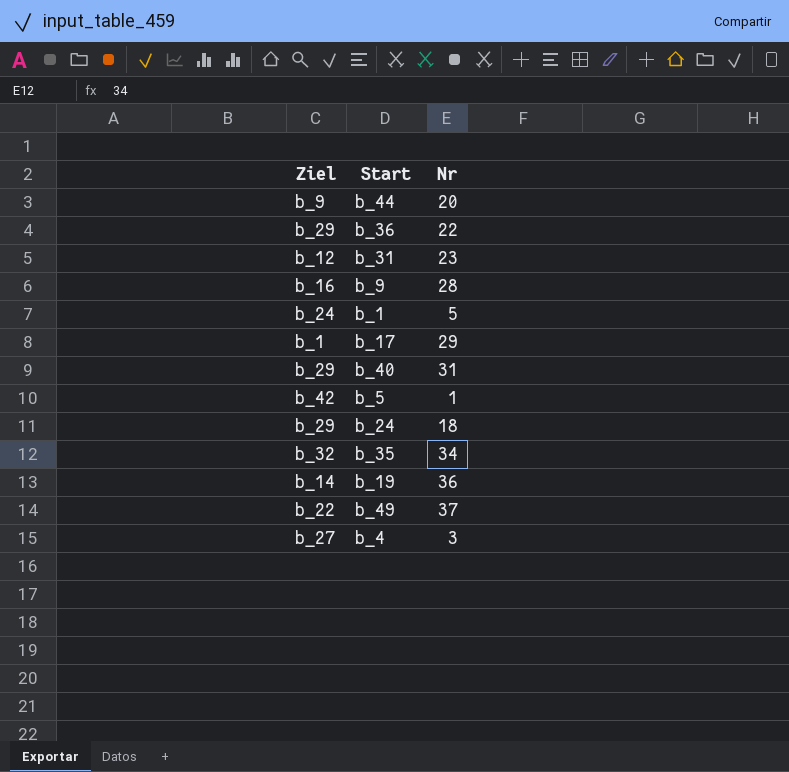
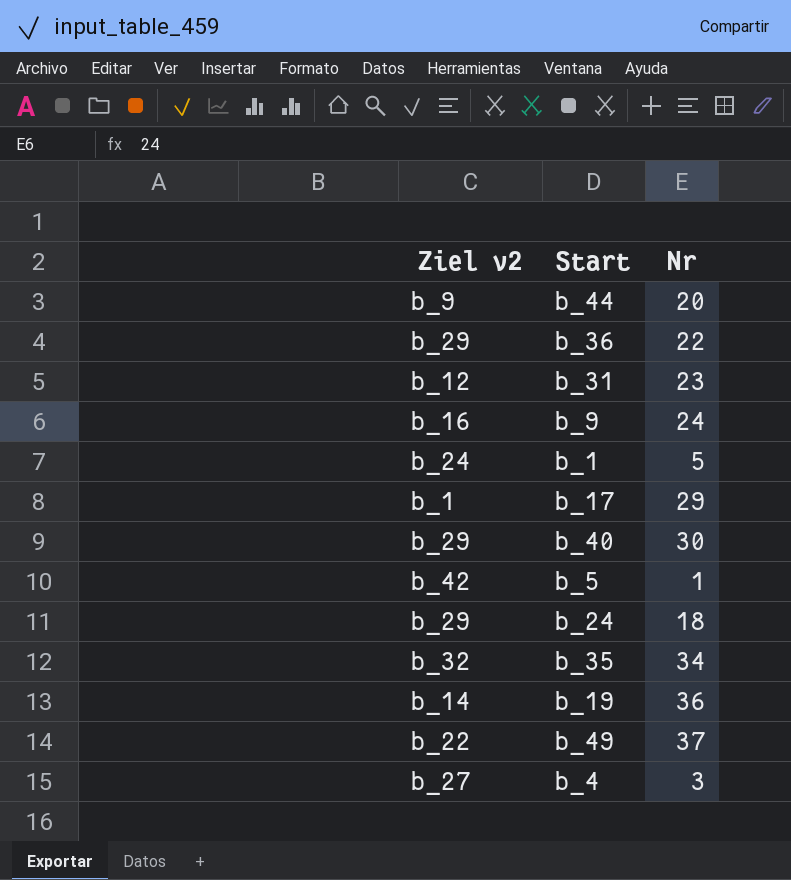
column name: Ziel -> Ziel v2
b_9 | Nr: 28 -> 24
b_40 | Nr: 31 -> 30

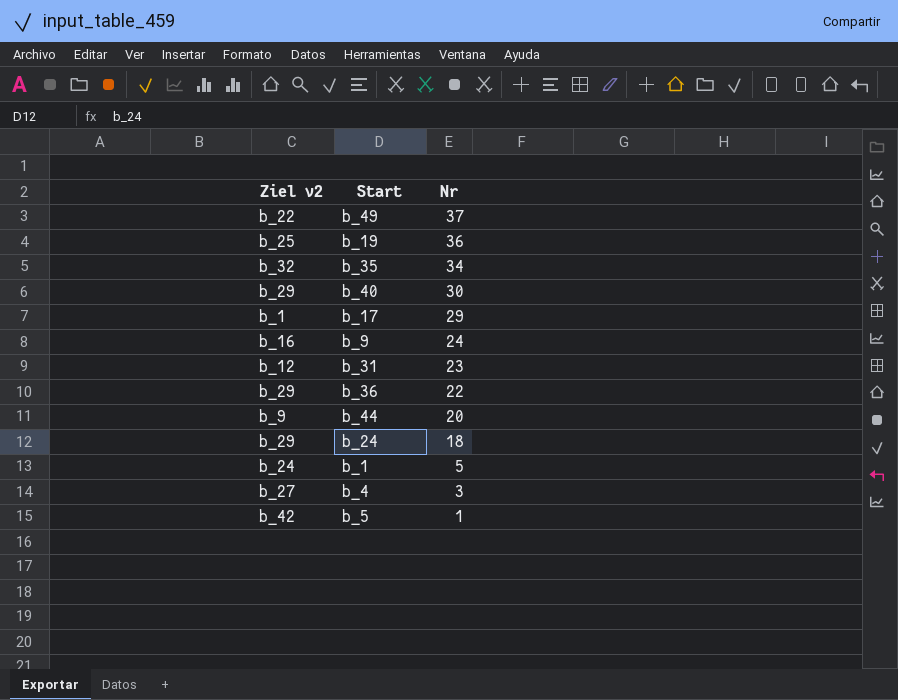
row order: none -> Nr descending
b_19 | Ziel v2: b_14 -> b_25

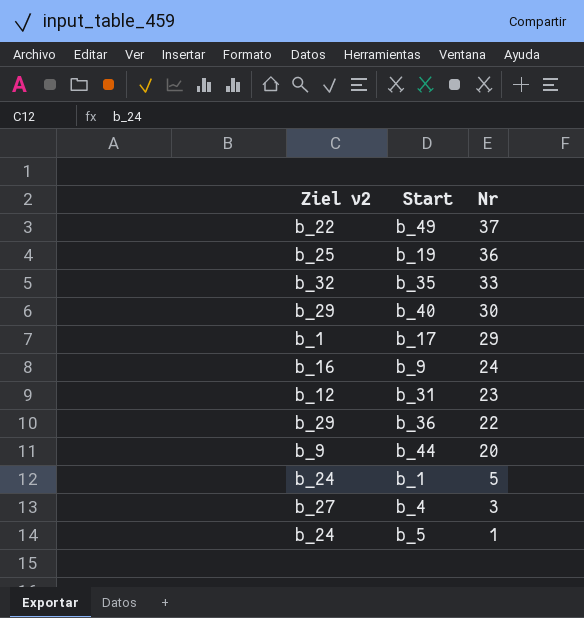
row b_24: b_29 | 18 -> none
b_35 | Nr: 34 -> 33
b_5 | Ziel v2: b_42 -> b_24

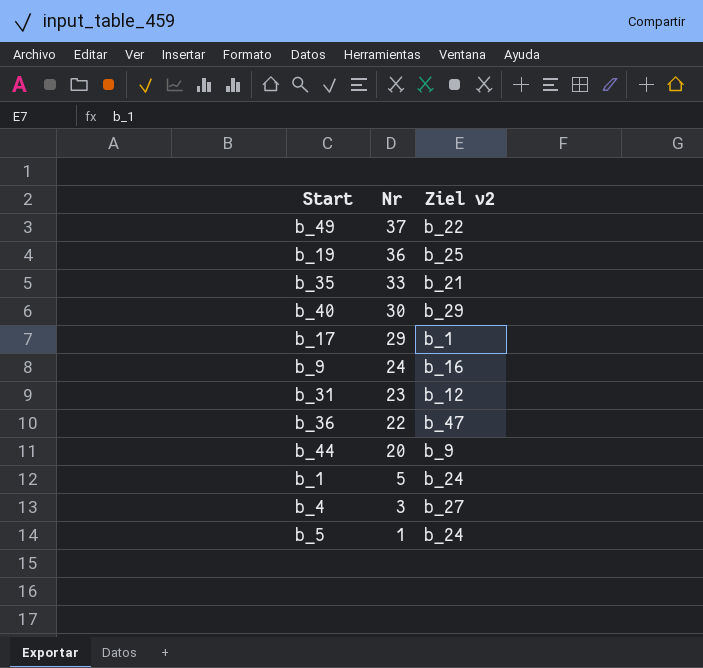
column Ziel v2 | position: 1 -> 3
b_35 | Ziel v2: b_32 -> b_21
b_36 | Ziel v2: b_29 -> b_47

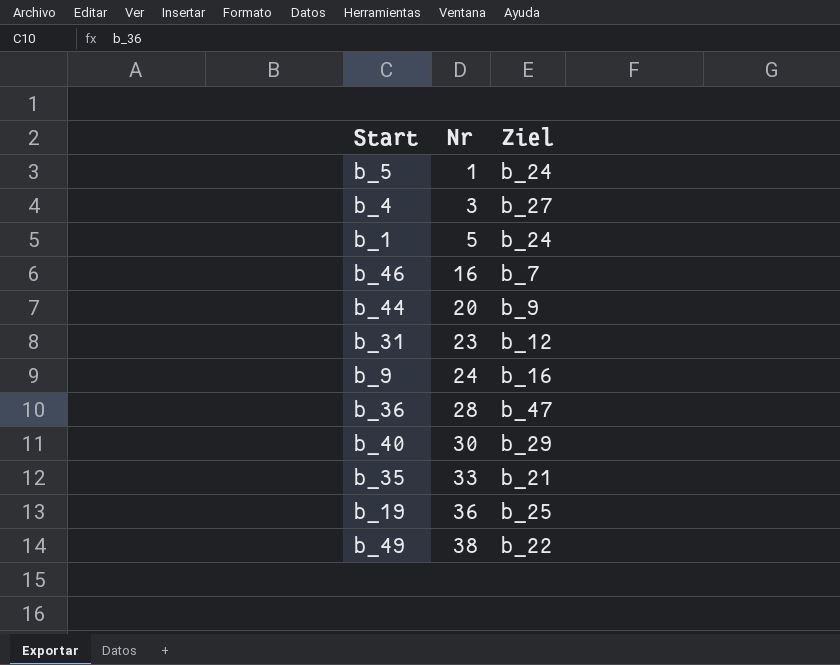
row order: Nr descending -> Nr ascending
column name: Ziel v2 -> Ziel
row b_17: 29 | b_1 -> none
row b_46: none -> 16 | b_7
b_36 | Nr: 22 -> 28
b_49 | Nr: 37 -> 38

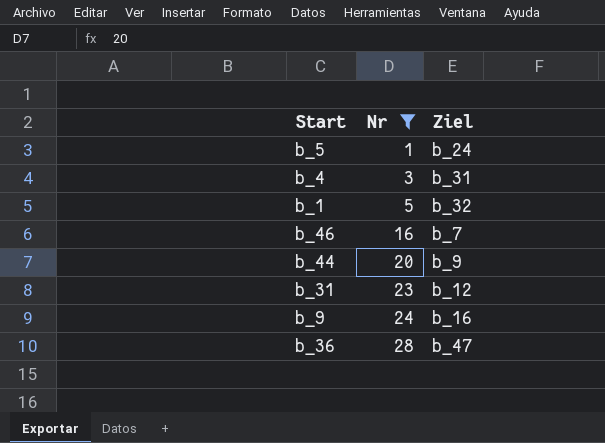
filter: none -> Nr <= 28
b_4 | Ziel: b_27 -> b_31
b_1 | Ziel: b_24 -> b_32

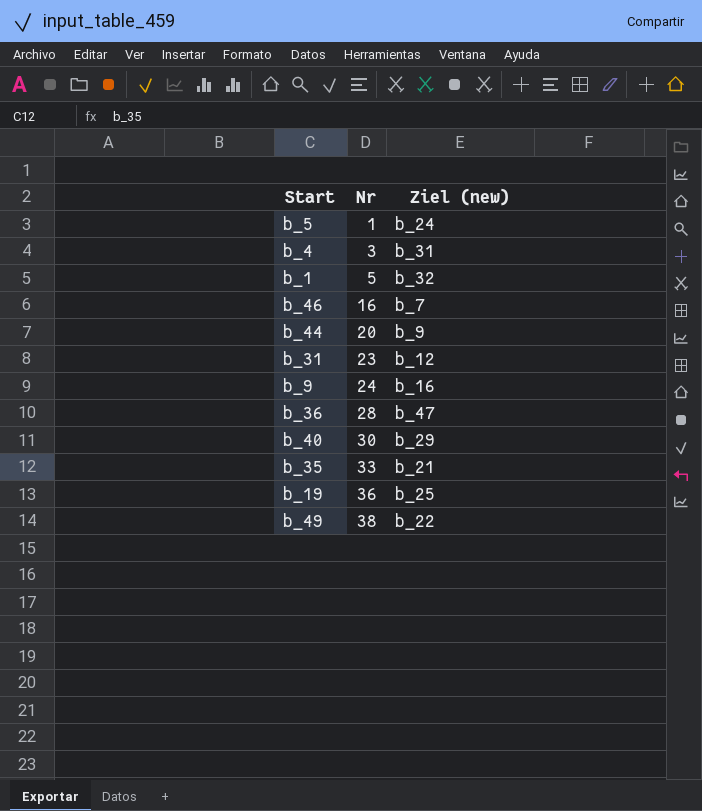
filter: Nr <= 28 -> none
column name: Ziel -> Ziel (new)

